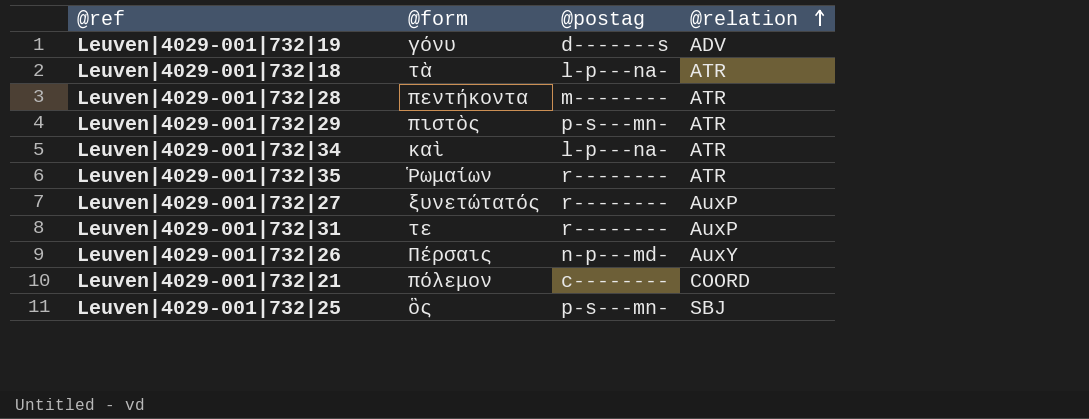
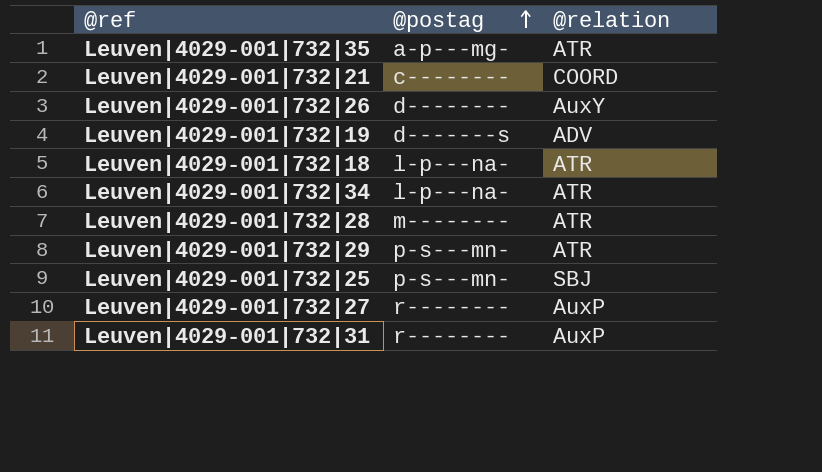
row order: @relation ascending -> @postag ascending
column @form | position: 2 -> none
Leuven|4029-001|732|35 | @postag: r-------- -> a-p---mg-
Leuven|4029-001|732|26 | @postag: n-p---md- -> d--------

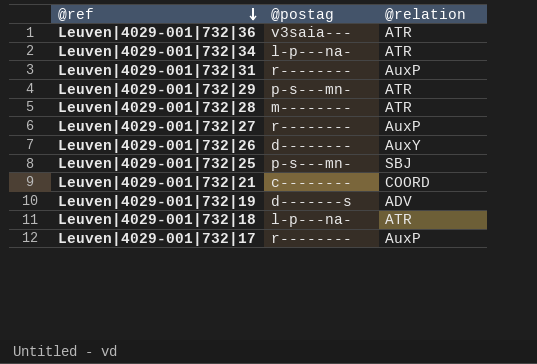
row order: @postag ascending -> @ref descending
row Leuven|4029-001|732|35: a-p---mg- | ATR -> none
row Leuven|4029-001|732|36: none -> v3saia--- | ATR
row Leuven|4029-001|732|17: none -> r-------- | AuxP

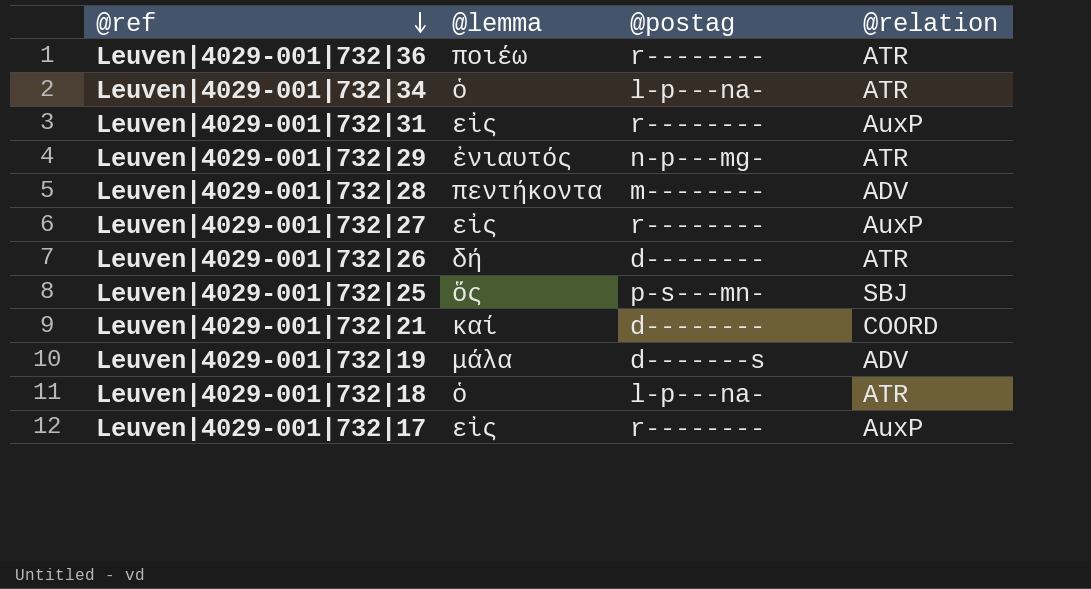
column @lemma | position: none -> 2
Leuven|4029-001|732|36 | @postag: v3saia--- -> r--------
Leuven|4029-001|732|29 | @postag: p-s---mn- -> n-p---mg-
Leuven|4029-001|732|28 | @relation: ATR -> ADV
Leuven|4029-001|732|26 | @relation: AuxY -> ATR
Leuven|4029-001|732|21 | @postag: c-------- -> d--------

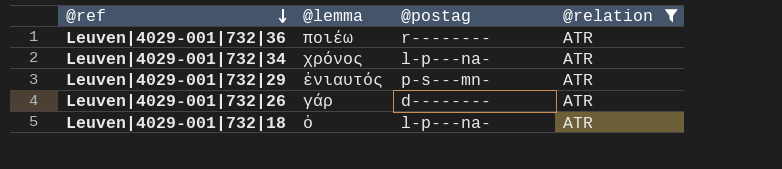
filter: none -> @relation = ATR
Leuven|4029-001|732|34 | @lemma: ὁ -> χρόνος
Leuven|4029-001|732|29 | @postag: n-p---mg- -> p-s---mn-
Leuven|4029-001|732|26 | @lemma: δή -> γάρ

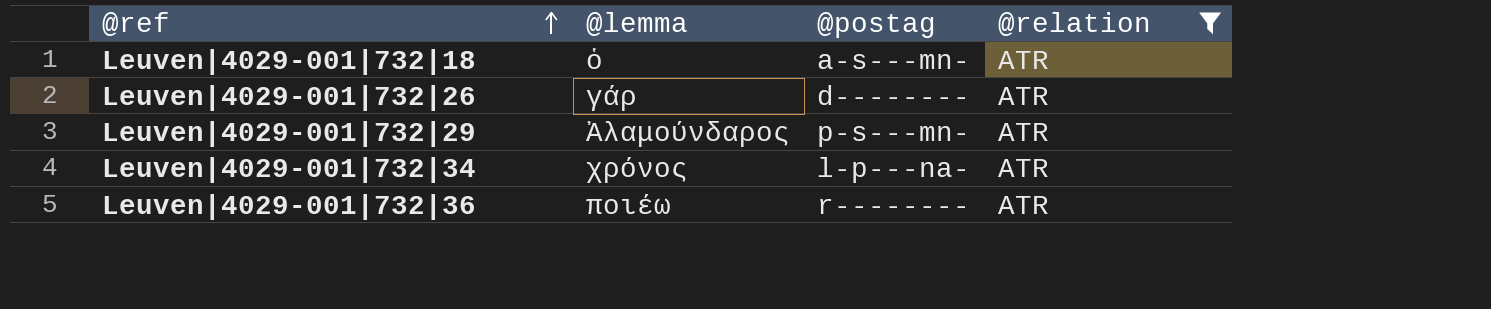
row order: @ref descending -> @ref ascending
Leuven|4029-001|732|18 | @postag: l-p---na- -> a-s---mn-
Leuven|4029-001|732|29 | @lemma: ἐνιαυτός -> Ἀλαμούνδαρος

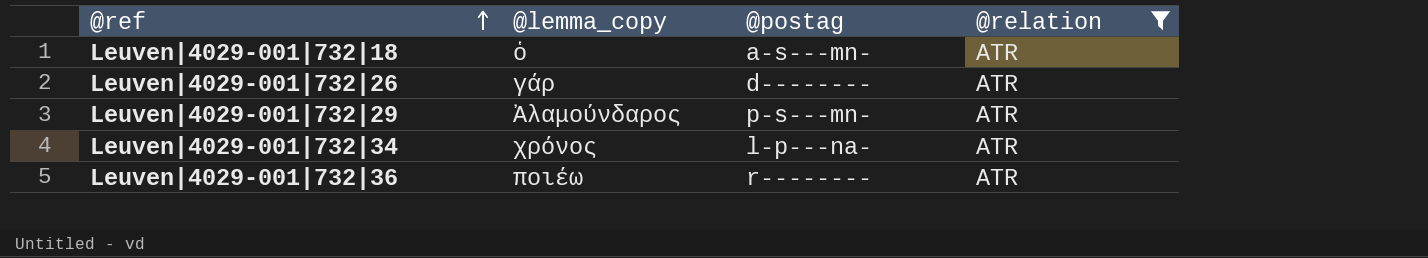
column name: @lemma -> @lemma_copy

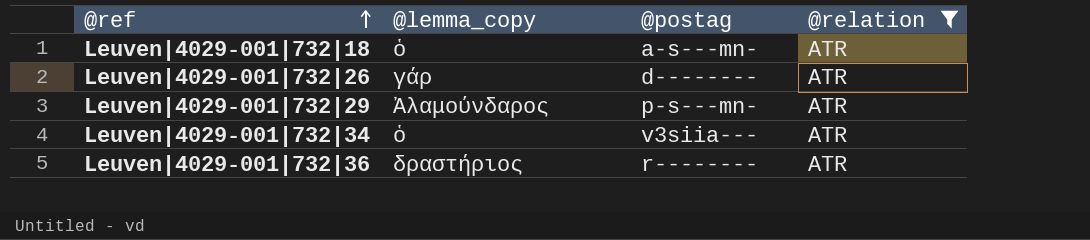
Leuven|4029-001|732|34 | @lemma_copy: χρόνος -> ὁ
Leuven|4029-001|732|34 | @postag: l-p---na- -> v3siia---
Leuven|4029-001|732|36 | @lemma_copy: ποιέω -> δραστήριος

